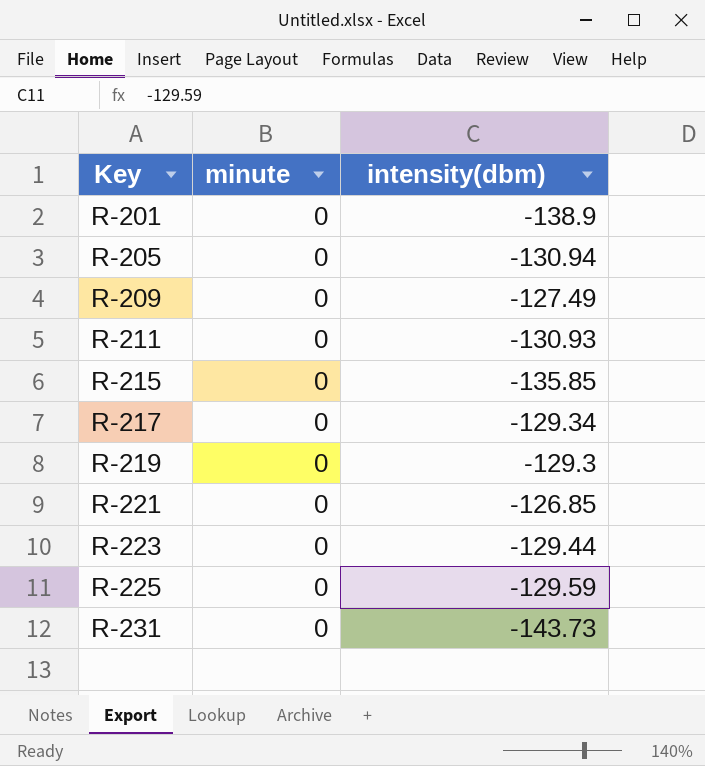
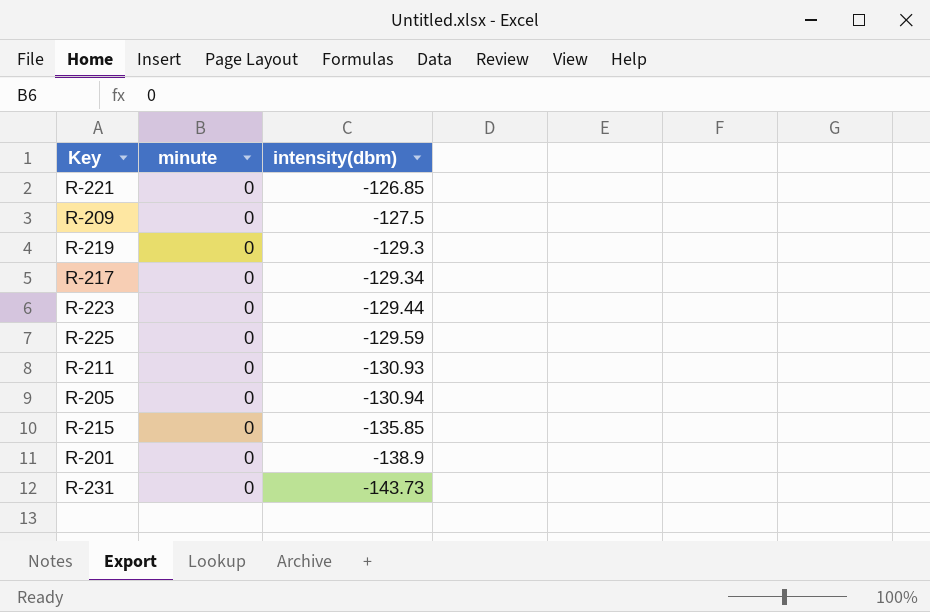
row order: Key ascending -> intensity(dbm) descending
R-209 | intensity(dbm): -127.49 -> -127.5

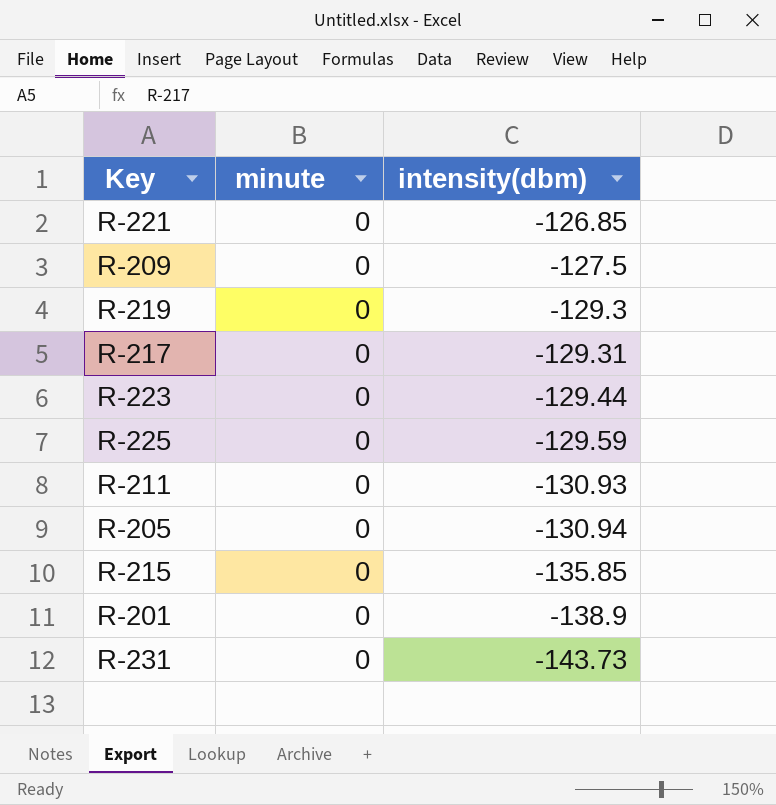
R-217 | intensity(dbm): -129.34 -> -129.31

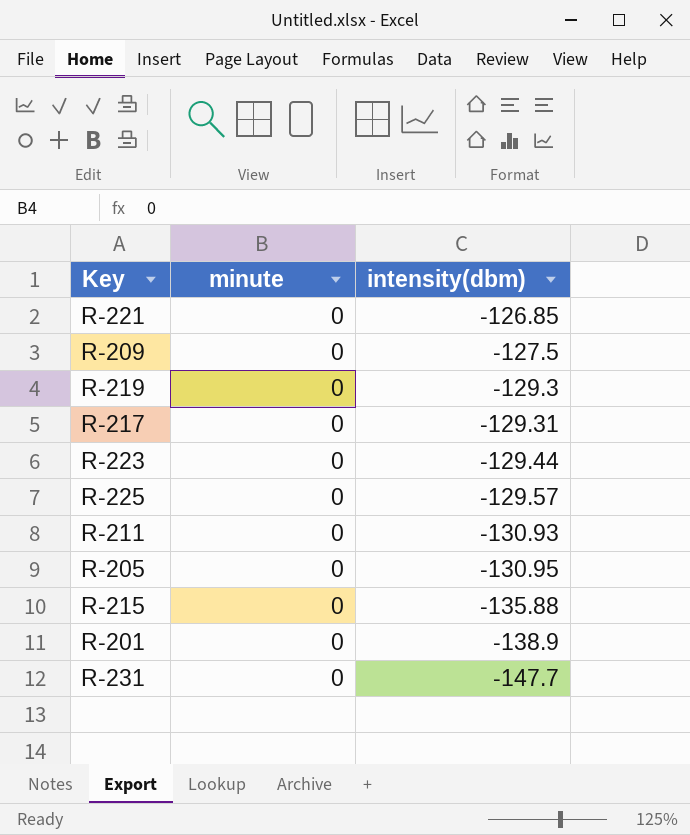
R-225 | intensity(dbm): -129.59 -> -129.57
R-205 | intensity(dbm): -130.94 -> -130.95
R-215 | intensity(dbm): -135.85 -> -135.88
R-231 | intensity(dbm): -143.73 -> -147.7

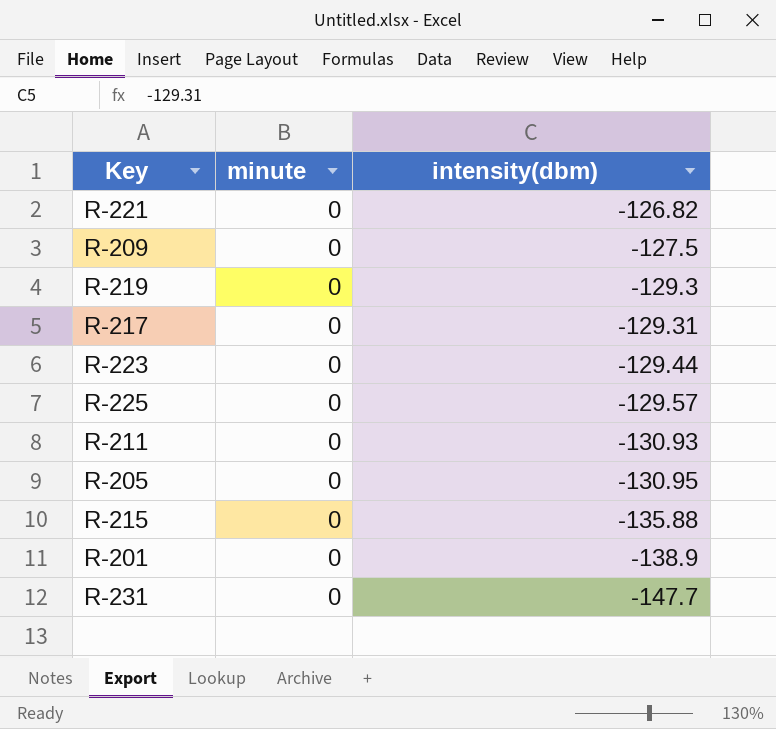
R-221 | intensity(dbm): -126.85 -> -126.82

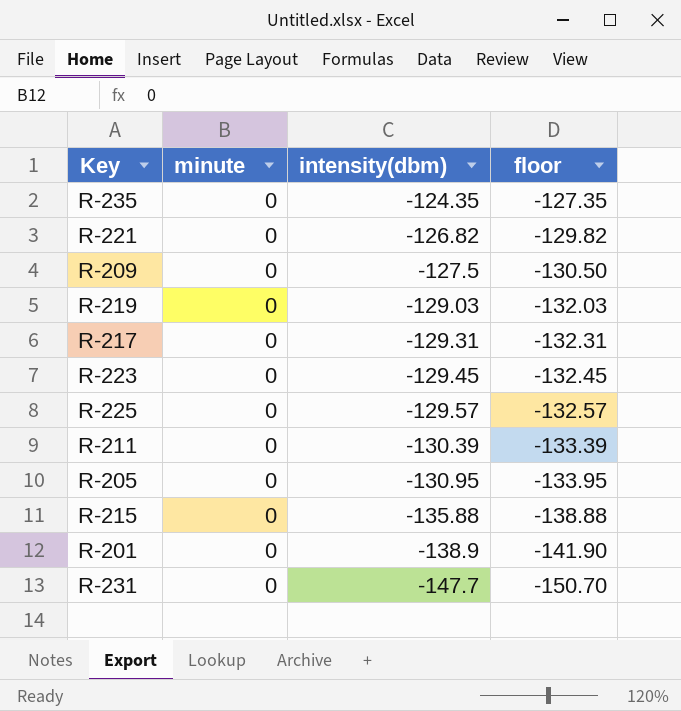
column floor | formula: none -> [intensity(dbm)] - 3
row R-235: none -> 0 | -124.35 | -127.35
R-219 | intensity(dbm): -129.3 -> -129.03
R-223 | intensity(dbm): -129.44 -> -129.45
R-211 | intensity(dbm): -130.93 -> -130.39

